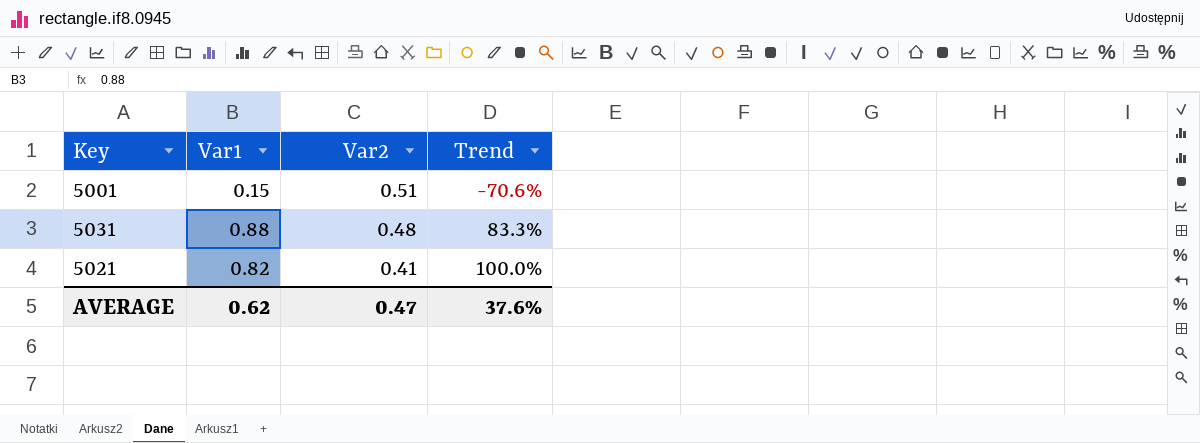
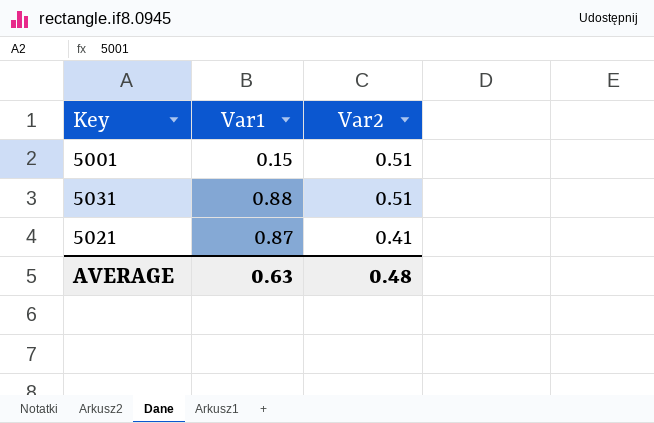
column Trend | formula: ([Var1] - [Var2]) / [Var2] -> none
5031 | Var2: 0.48 -> 0.51
5021 | Var1: 0.82 -> 0.87
AVERAGE | Var1: 0.62 -> 0.63
AVERAGE | Var2: 0.47 -> 0.48

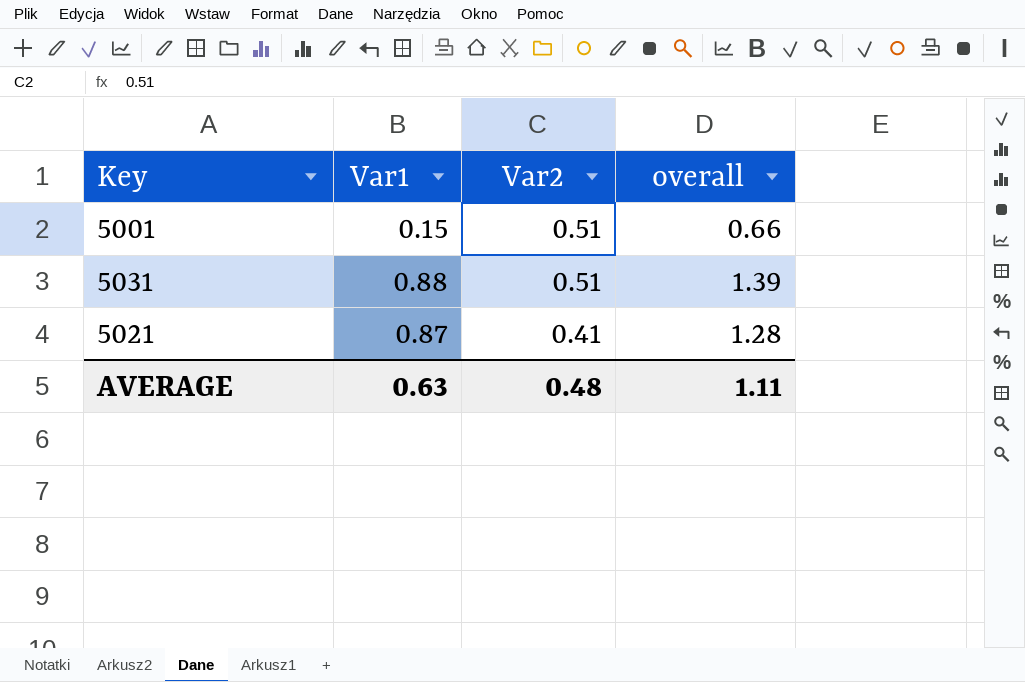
column overall | formula: none -> [Var1] + [Var2]

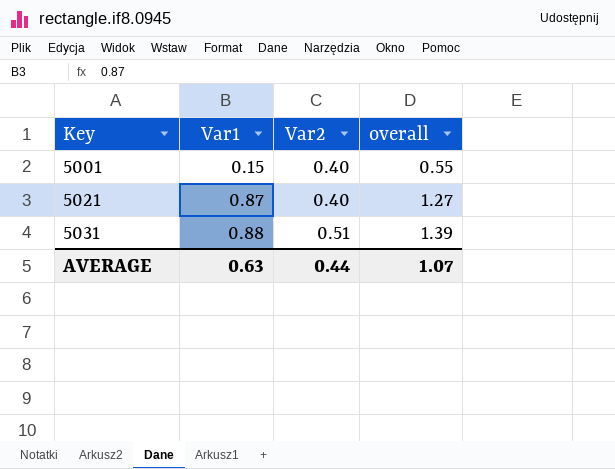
row order: Var2 descending -> Key ascending
5001 | Var2: 0.51 -> 0.40
5001 | overall: 0.66 -> 0.55
5021 | Var2: 0.41 -> 0.40
5021 | overall: 1.28 -> 1.27
AVERAGE | Var2: 0.48 -> 0.44
AVERAGE | overall: 1.11 -> 1.07

